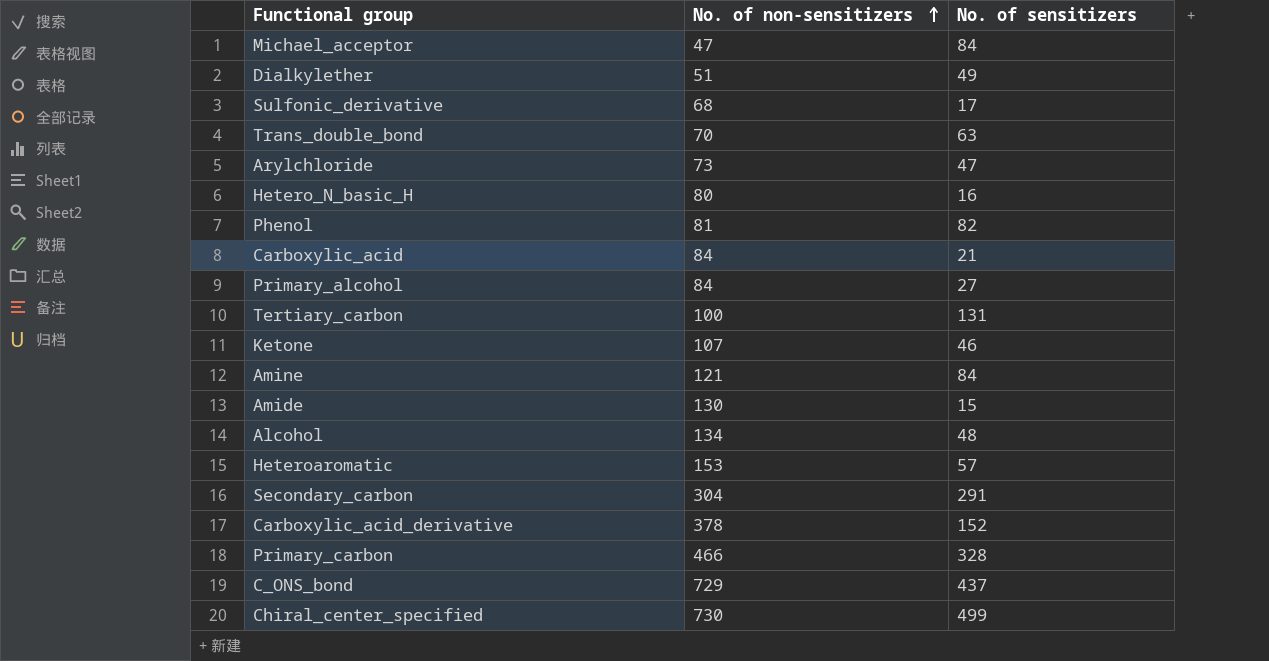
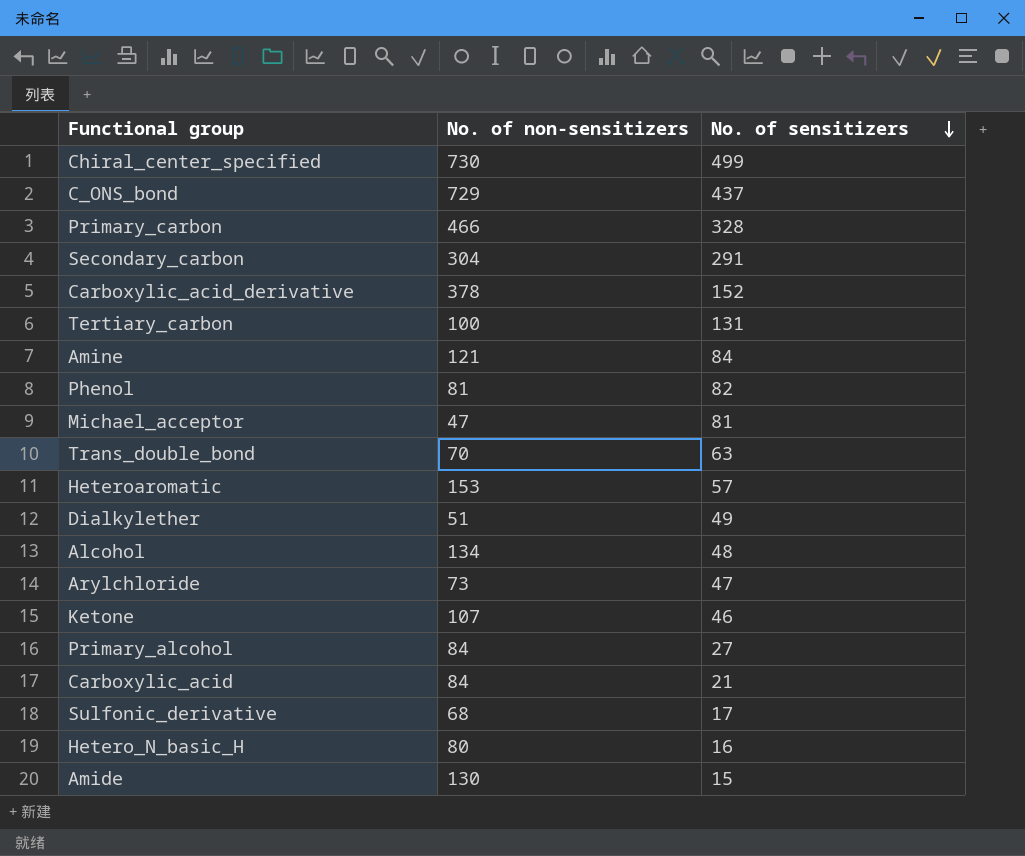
row order: No. of non-sensitizers ascending -> No. of sensitizers descending
Michael_acceptor | No. of sensitizers: 84 -> 81

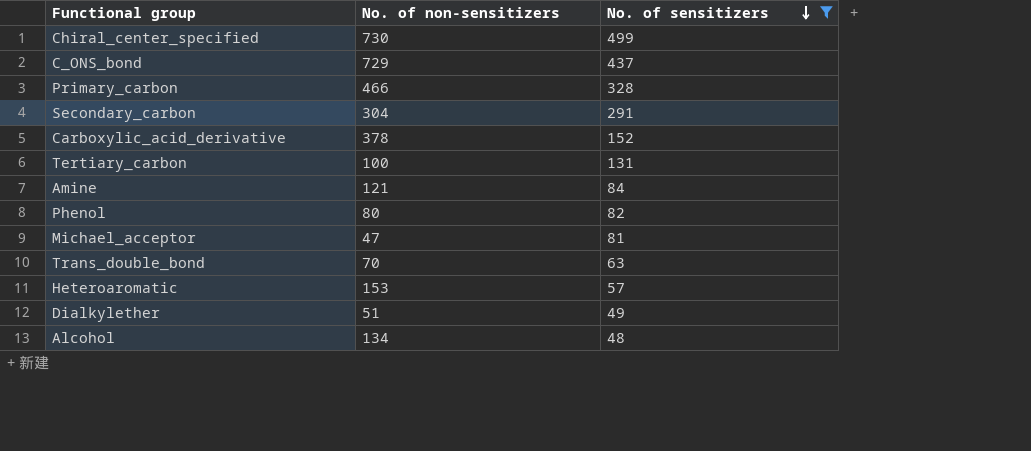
filter: none -> No. of sensitizers >= 48
Phenol | No. of non-sensitizers: 81 -> 80

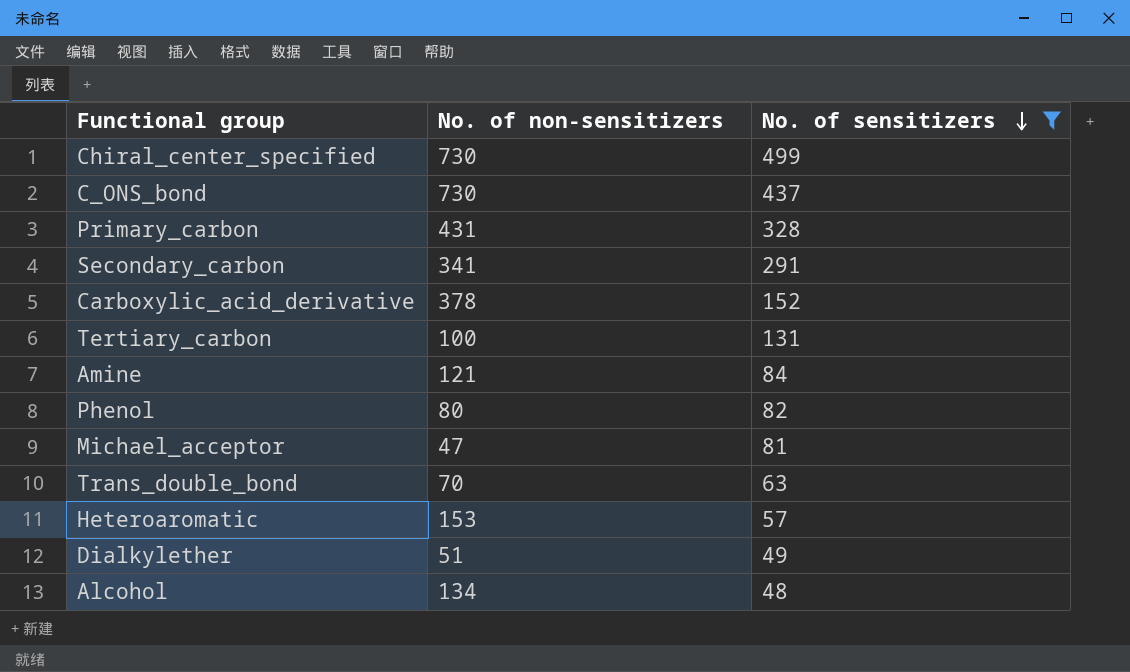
C_ONS_bond | No. of non-sensitizers: 729 -> 730
Primary_carbon | No. of non-sensitizers: 466 -> 431
Secondary_carbon | No. of non-sensitizers: 304 -> 341

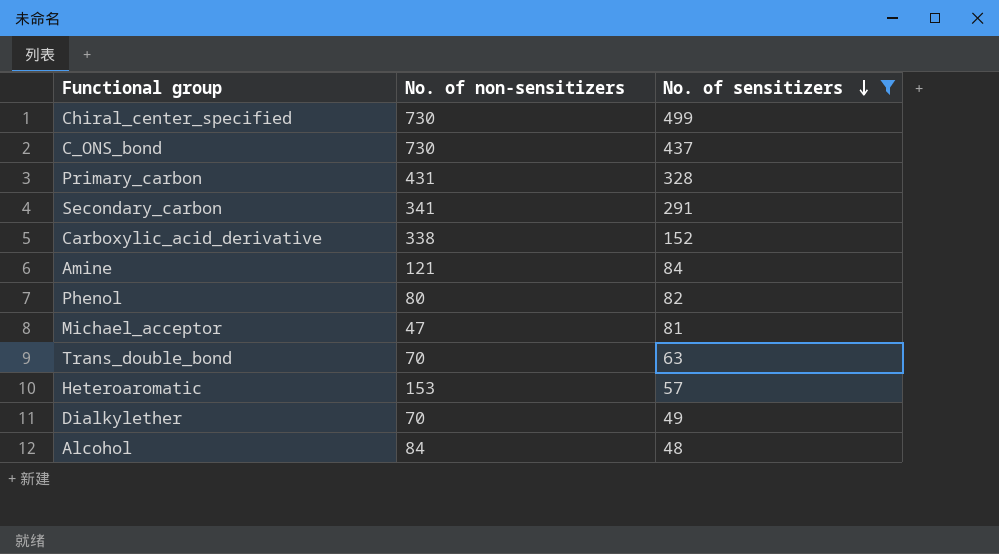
row Tertiary_carbon: 100 | 131 -> none
Carboxylic_acid_derivative | No. of non-sensitizers: 378 -> 338
Dialkylether | No. of non-sensitizers: 51 -> 70
Alcohol | No. of non-sensitizers: 134 -> 84

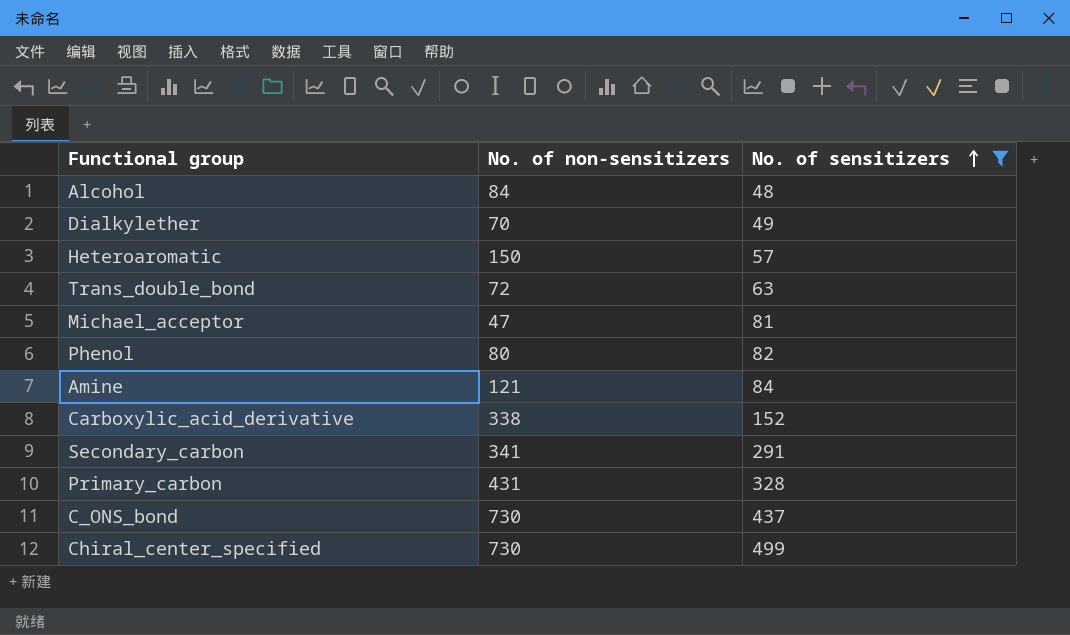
row order: No. of sensitizers descending -> No. of sensitizers ascending
Heteroaromatic | No. of non-sensitizers: 153 -> 150
Trans_double_bond | No. of non-sensitizers: 70 -> 72

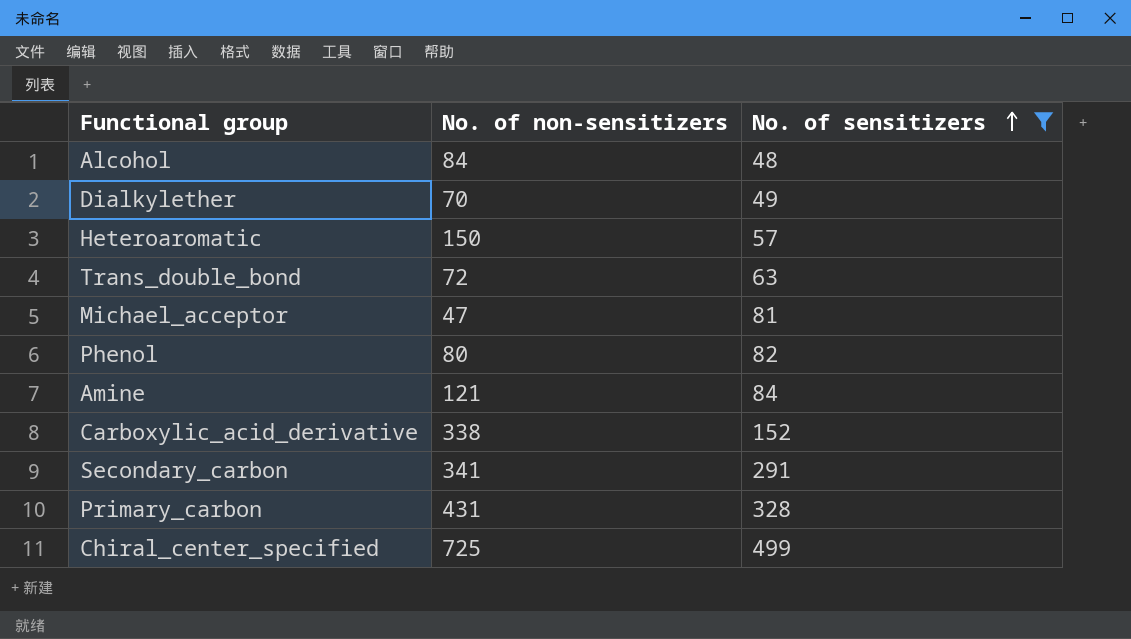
row C_ONS_bond: 730 | 437 -> none
Chiral_center_specified | No. of non-sensitizers: 730 -> 725

